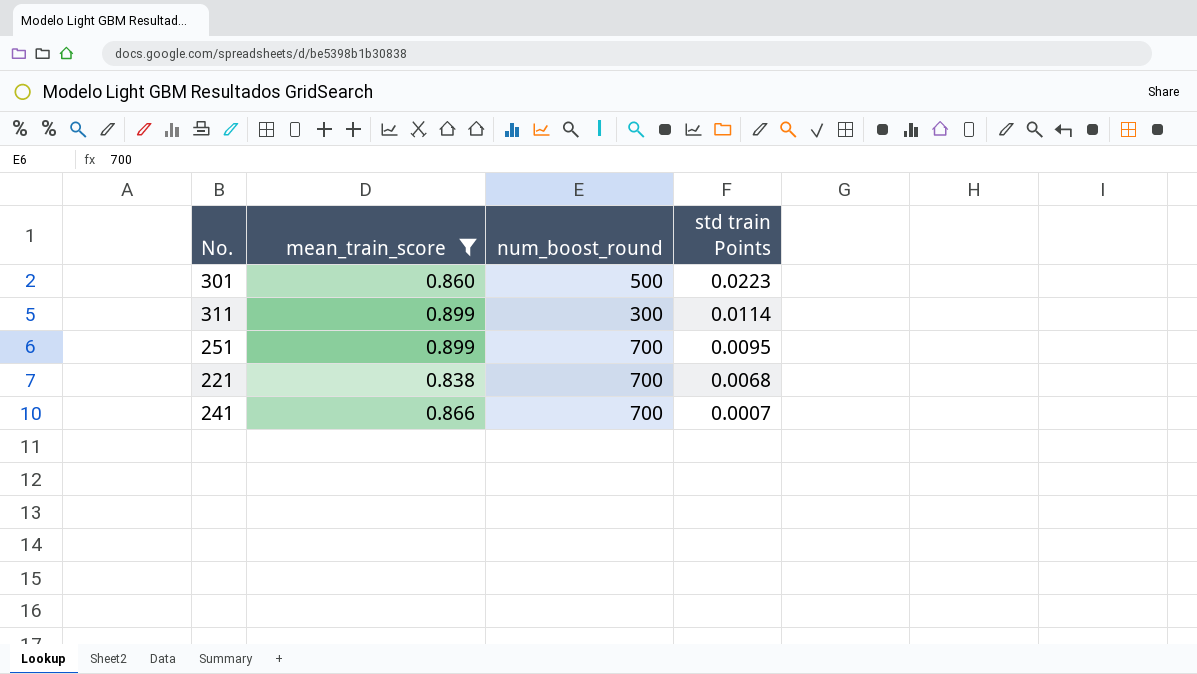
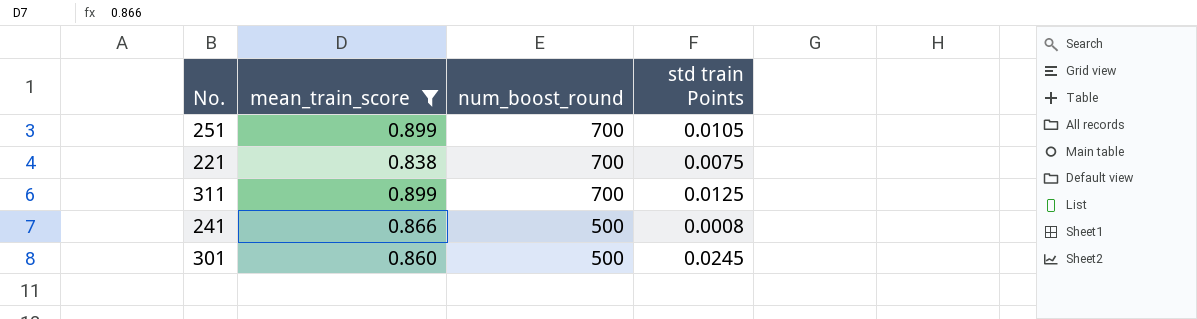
row order: std train Points descending -> num_boost_round descending
251 | std train Points: 0.0095 -> 0.0105
221 | std train Points: 0.0068 -> 0.0075
311 | num_boost_round: 300 -> 700
311 | std train Points: 0.0114 -> 0.0125
241 | num_boost_round: 700 -> 500
241 | std train Points: 0.0007 -> 0.0008
301 | std train Points: 0.0223 -> 0.0245

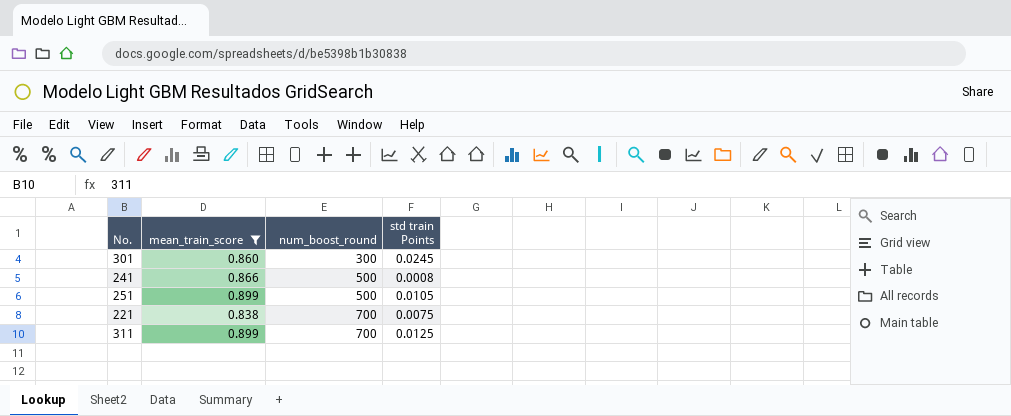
row order: num_boost_round descending -> num_boost_round ascending
301 | num_boost_round: 500 -> 300
251 | num_boost_round: 700 -> 500

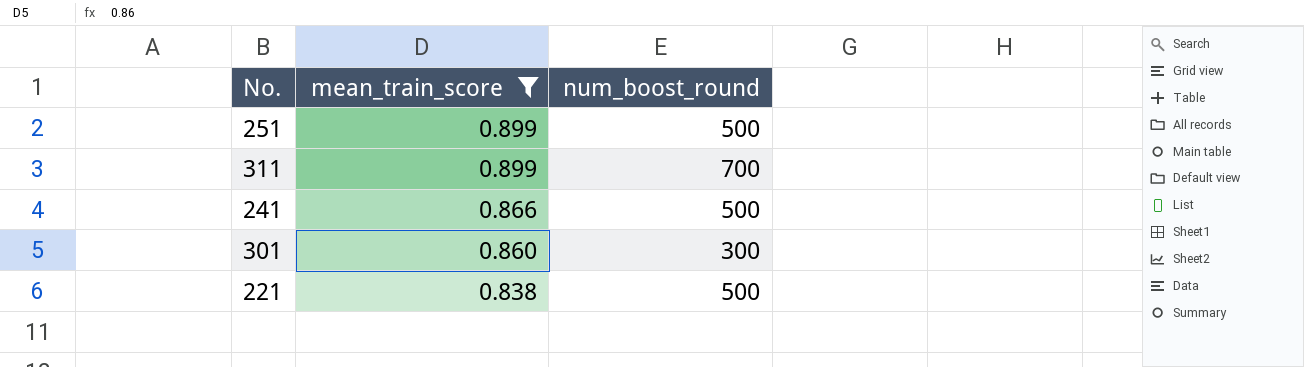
row order: num_boost_round ascending -> mean_train_score descending
column std train Points | position: 4 -> none
221 | num_boost_round: 700 -> 500

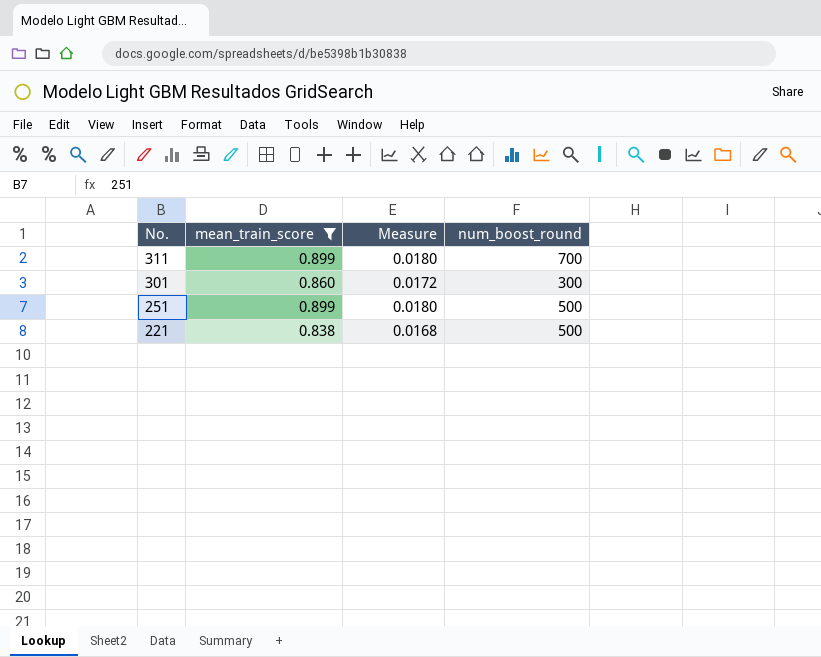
row order: mean_train_score descending -> No. descending
column Measure | formula: none -> [mean_train_score] * 0.02
row 241: 0.866 | 500 -> none

